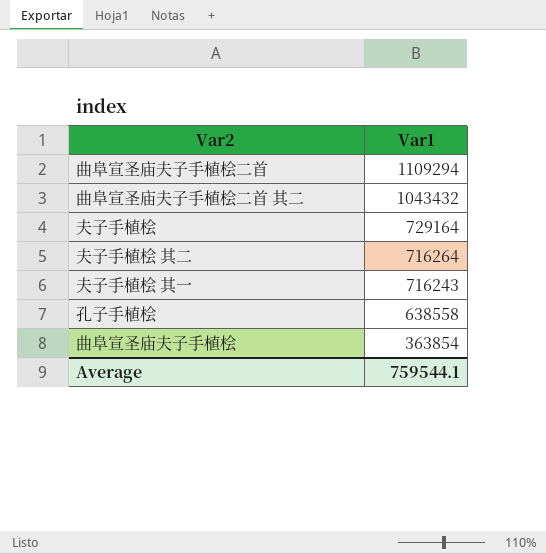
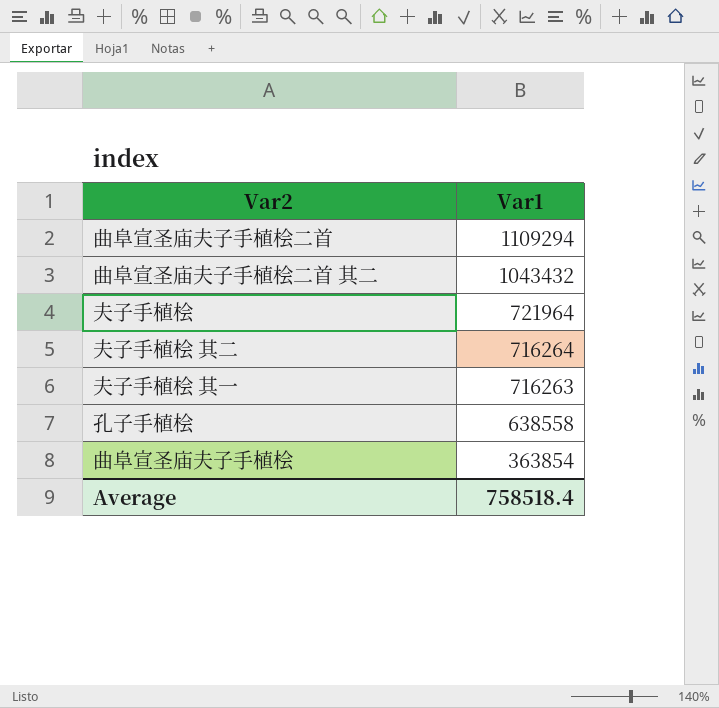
夫子手植桧 | Var1: 729164 -> 721964
夫子手植桧 其一 | Var1: 716243 -> 716263
Average | Var1: 759544.1 -> 758518.4

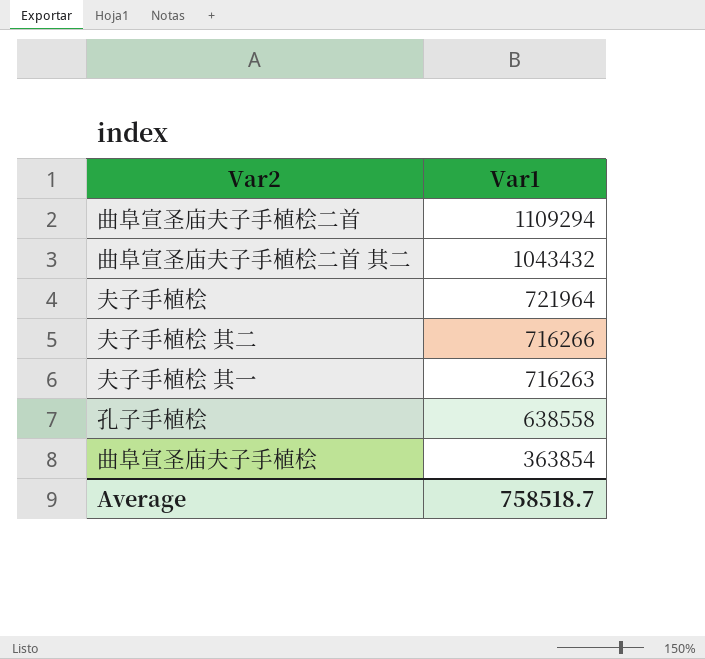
夫子手植桧 其二 | Var1: 716264 -> 716266
Average | Var1: 758518.4 -> 758518.7

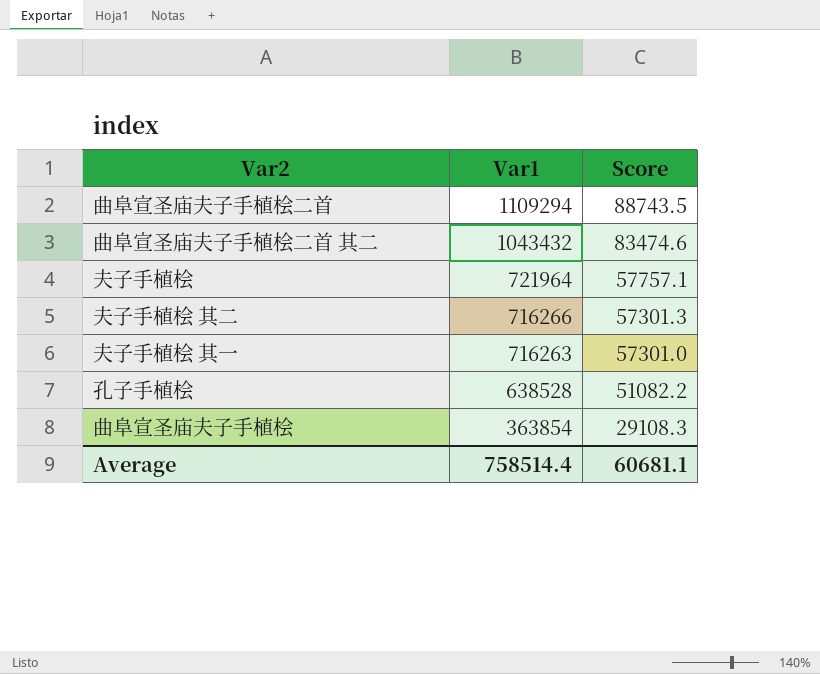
column Score | formula: none -> [Var1] * 0.08
孔子手植桧 | Var1: 638558 -> 638528
Average | Var1: 758518.7 -> 758514.4

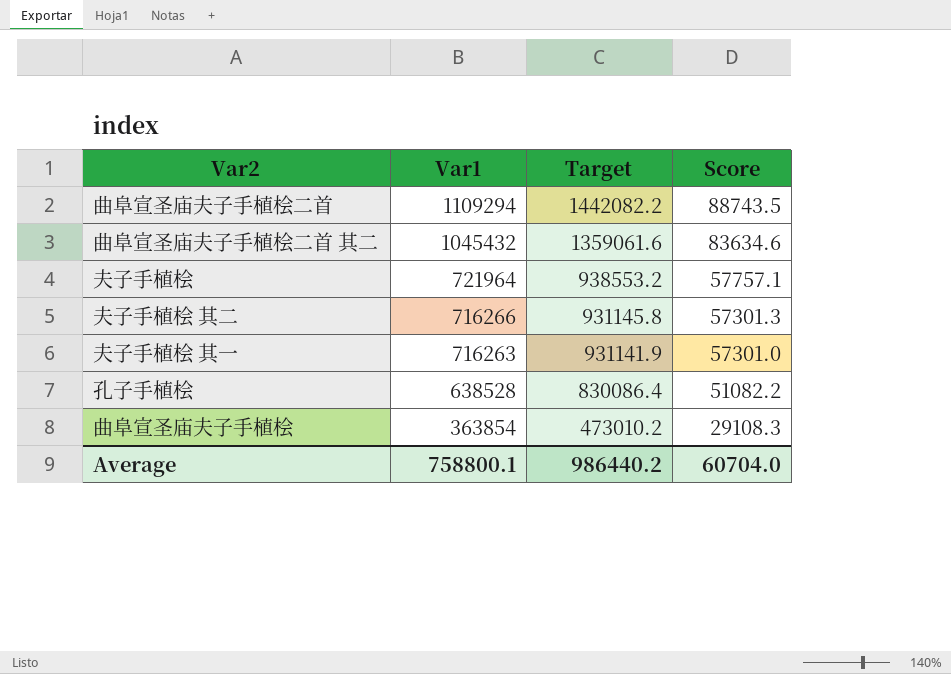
column Target | formula: none -> [Var1] * 1.3
曲阜宣圣庙夫子手植桧二首 其二 | Var1: 1043432 -> 1045432
曲阜宣圣庙夫子手植桧二首 其二 | Score: 83474.6 -> 83634.6
Average | Var1: 758514.4 -> 758800.1
Average | Score: 60681.1 -> 60704.0

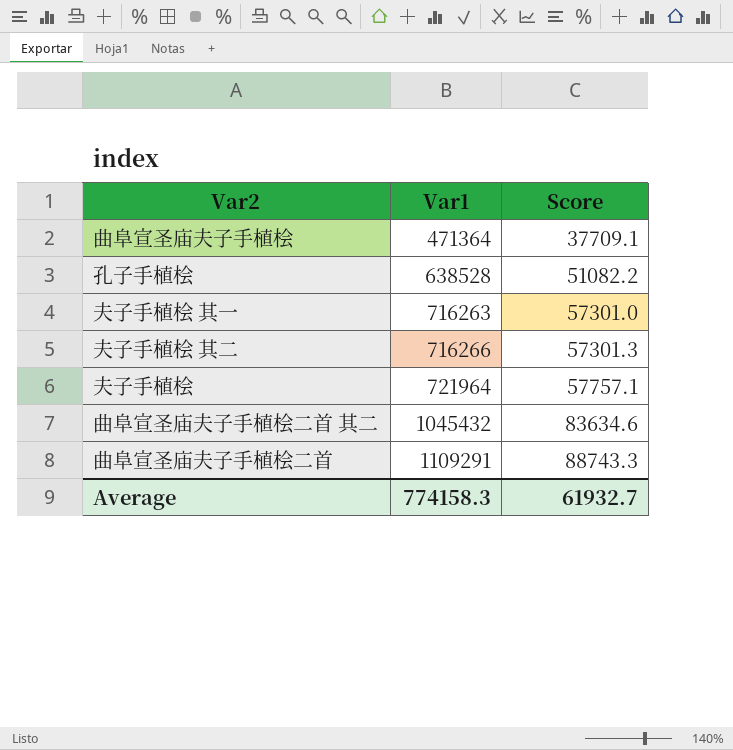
row order: Var1 descending -> Var1 ascending
column Target | formula: [Var1] * 1.3 -> none
曲阜宣圣庙夫子手植桧 | Var1: 363854 -> 471364
曲阜宣圣庙夫子手植桧 | Score: 29108.3 -> 37709.1
曲阜宣圣庙夫子手植桧二首 | Var1: 1109294 -> 1109291
曲阜宣圣庙夫子手植桧二首 | Score: 88743.5 -> 88743.3
Average | Var1: 758800.1 -> 774158.3
Average | Score: 60704.0 -> 61932.7

